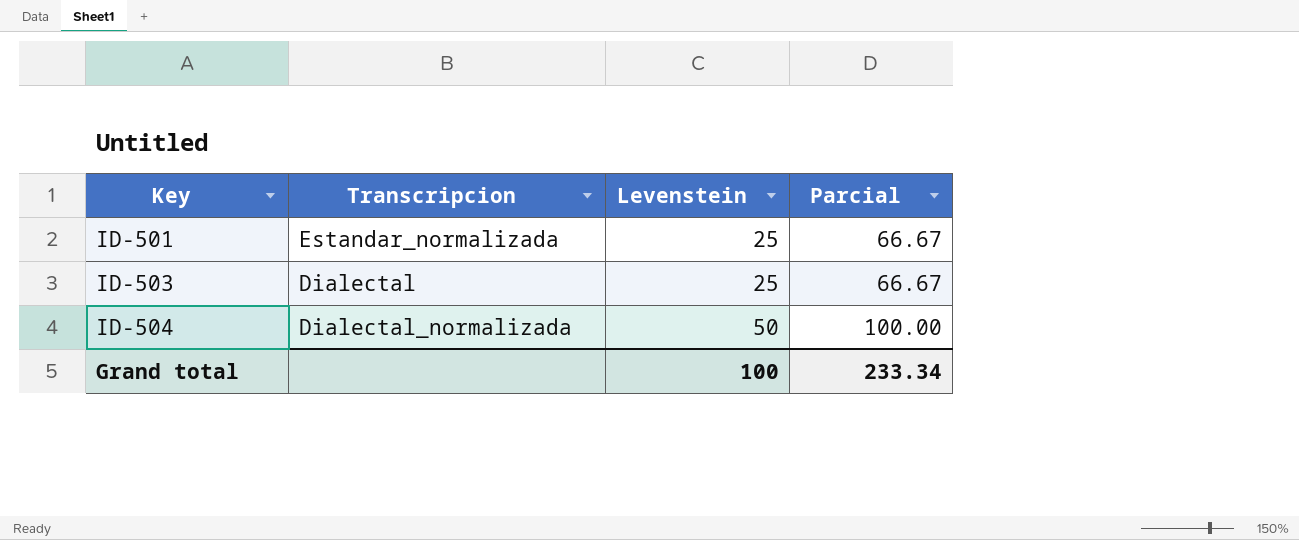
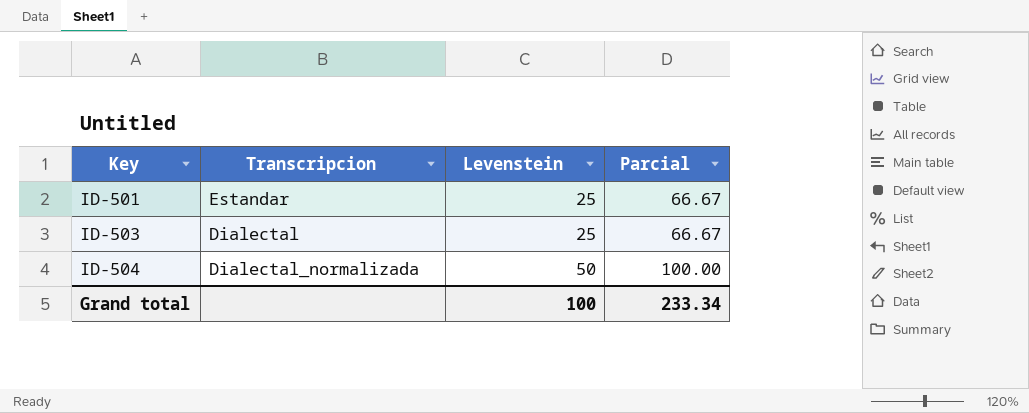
ID-501 | Transcripcion: Estandar_normalizada -> Estandar

